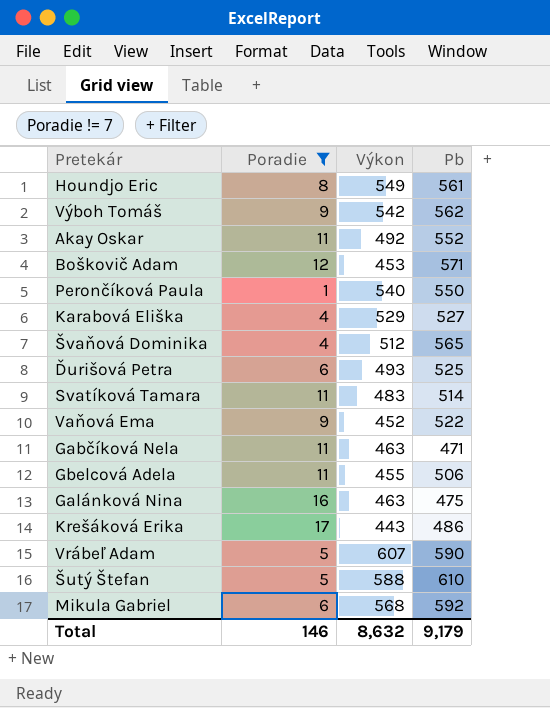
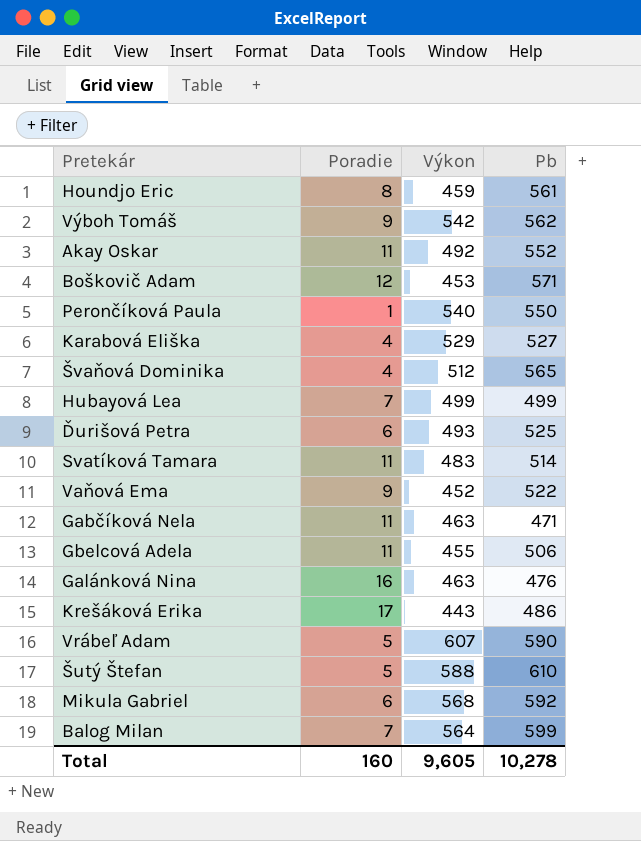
filter: Poradie != 7 -> none
Houndjo Eric | Výkon: 549 -> 459
Galánková Nina | Pb: 475 -> 476
Total | Poradie: 146 -> 160
Total | Výkon: 8,632 -> 9,605
Total | Pb: 9,179 -> 10,278

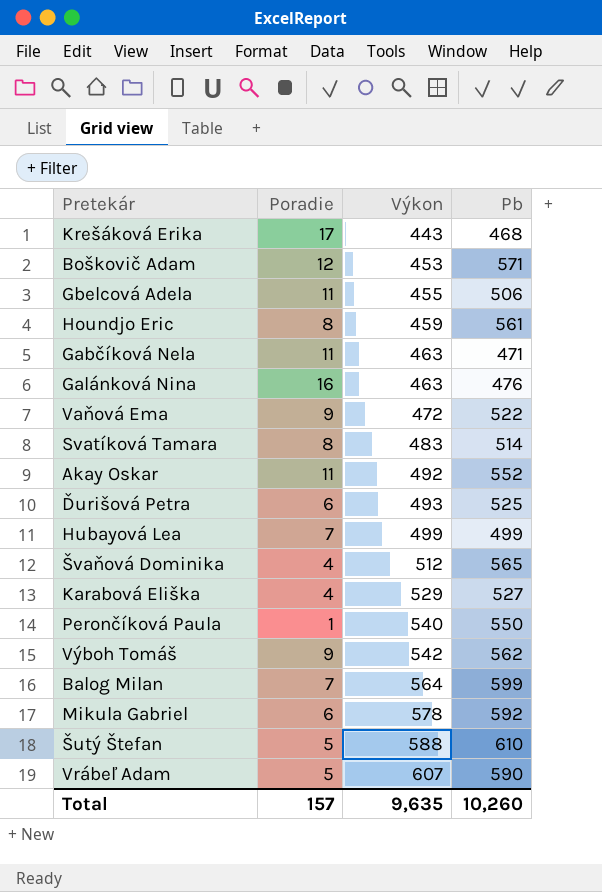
row order: none -> Výkon ascending
Krešáková Erika | Pb: 486 -> 468
Vaňová Ema | Výkon: 452 -> 472
Svatíková Tamara | Poradie: 11 -> 8
Mikula Gabriel | Výkon: 568 -> 578
Total | Poradie: 160 -> 157
Total | Výkon: 9,605 -> 9,635
Total | Pb: 10,278 -> 10,260

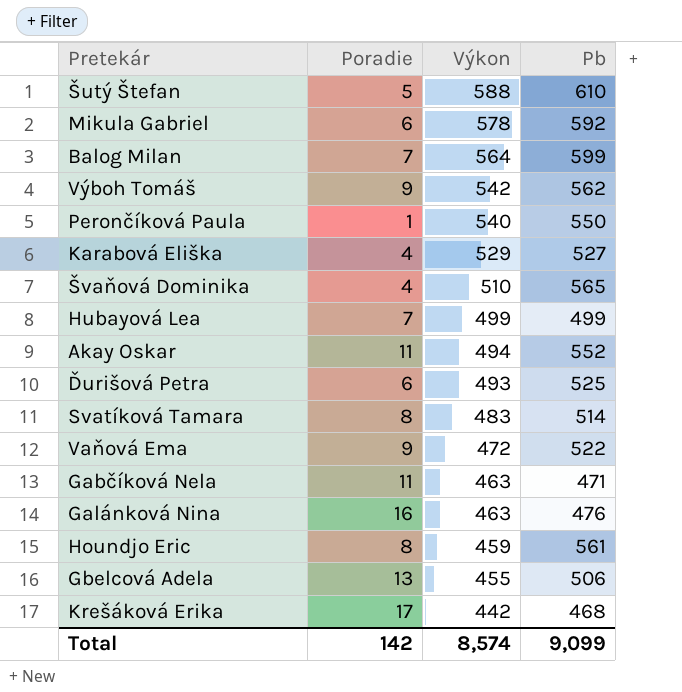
row order: Výkon ascending -> Výkon descending
row Boškovič Adam: 12 | 453 | 571 -> none
row Vrábeľ Adam: 5 | 607 | 590 -> none
Švaňová Dominika | Výkon: 512 -> 510
Akay Oskar | Výkon: 492 -> 494
Gbelcová Adela | Poradie: 11 -> 13
Krešáková Erika | Výkon: 443 -> 442
Total | Poradie: 157 -> 142
Total | Výkon: 9,635 -> 8,574
Total | Pb: 10,260 -> 9,099

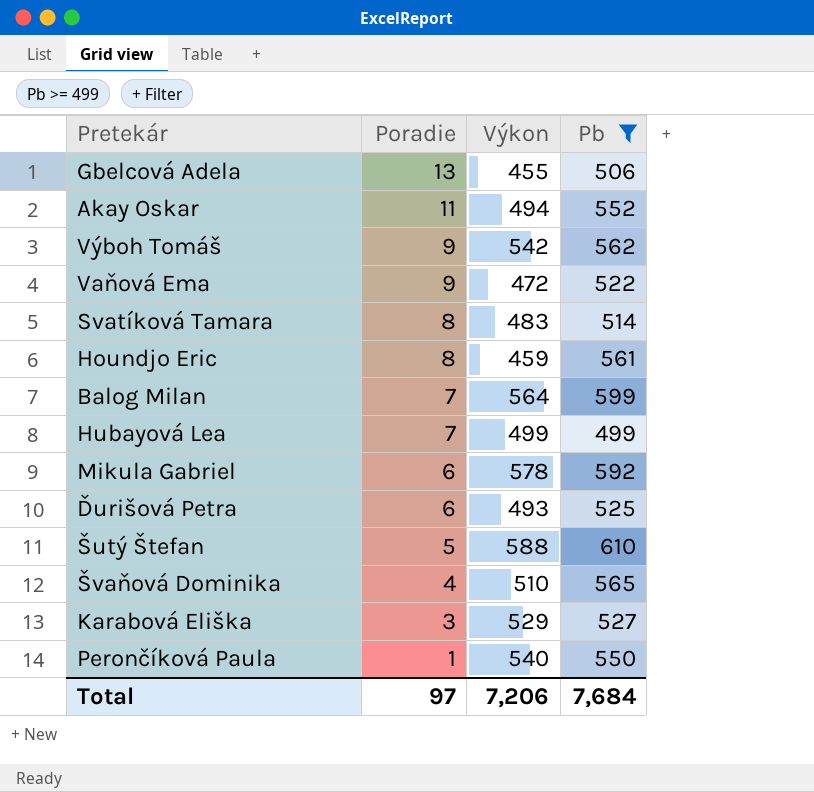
filter: none -> Pb >= 499
row order: Výkon descending -> Poradie descending
Karabová Eliška | Poradie: 4 -> 3
Total | Poradie: 142 -> 97
Total | Výkon: 8,574 -> 7,206
Total | Pb: 9,099 -> 7,684

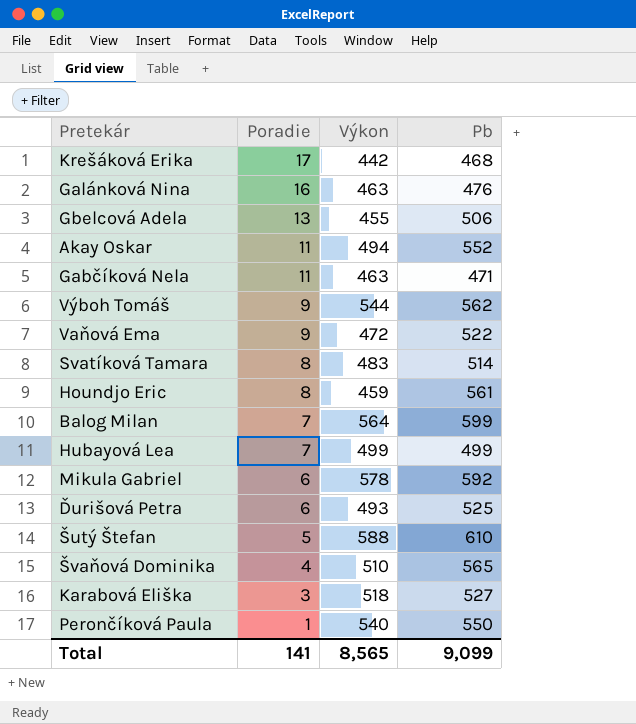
filter: Pb >= 499 -> none
Výboh Tomáš | Výkon: 542 -> 544
Karabová Eliška | Výkon: 529 -> 518
Total | Poradie: 97 -> 141
Total | Výkon: 7,206 -> 8,565
Total | Pb: 7,684 -> 9,099

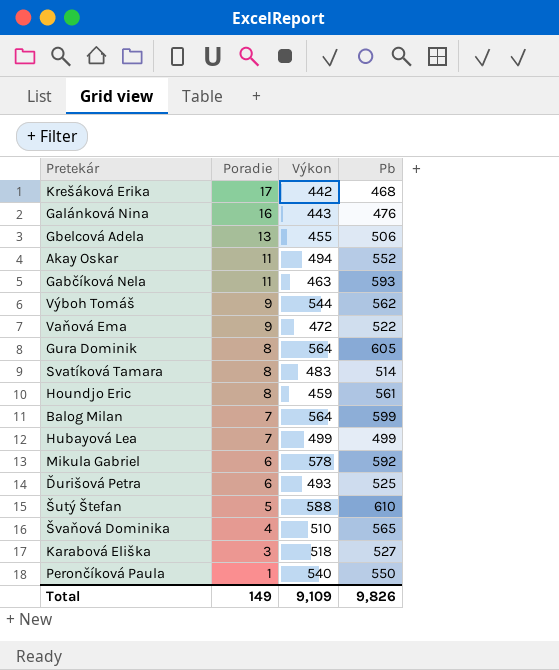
Galánková Nina | Výkon: 463 -> 443
Gabčíková Nela | Pb: 471 -> 593
row Gura Dominik: none -> 8 | 564 | 605
Total | Poradie: 141 -> 149
Total | Výkon: 8,565 -> 9,109
Total | Pb: 9,099 -> 9,826

